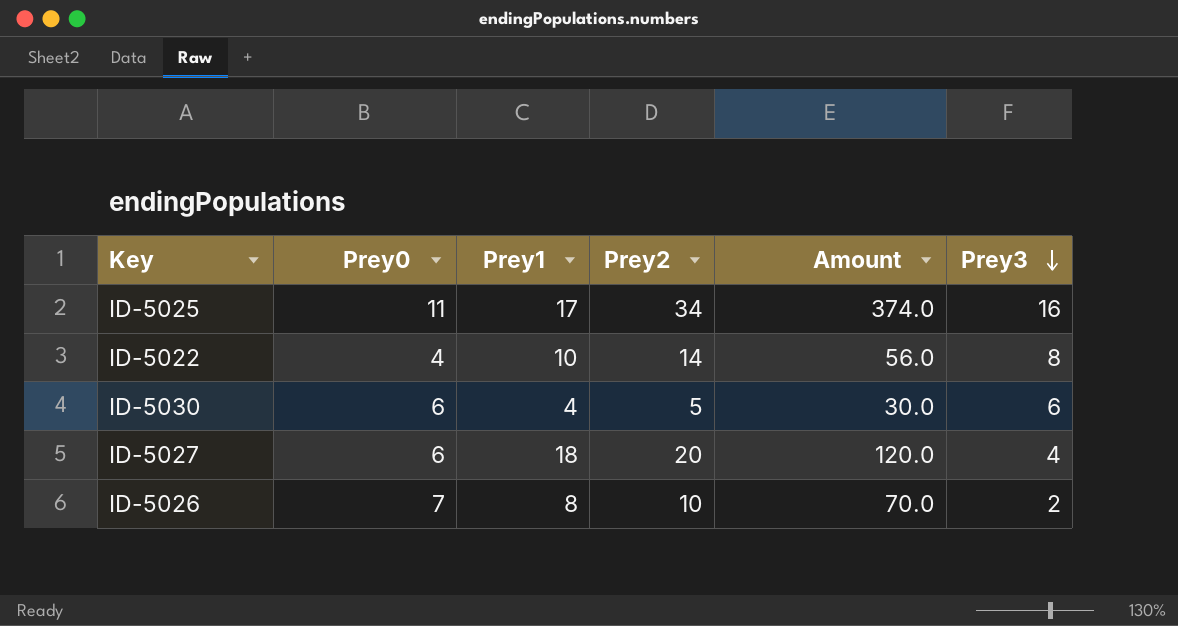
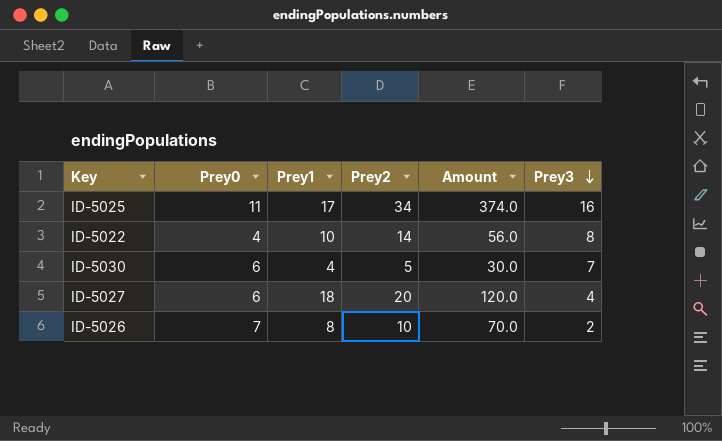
ID-5030 | Prey3: 6 -> 7

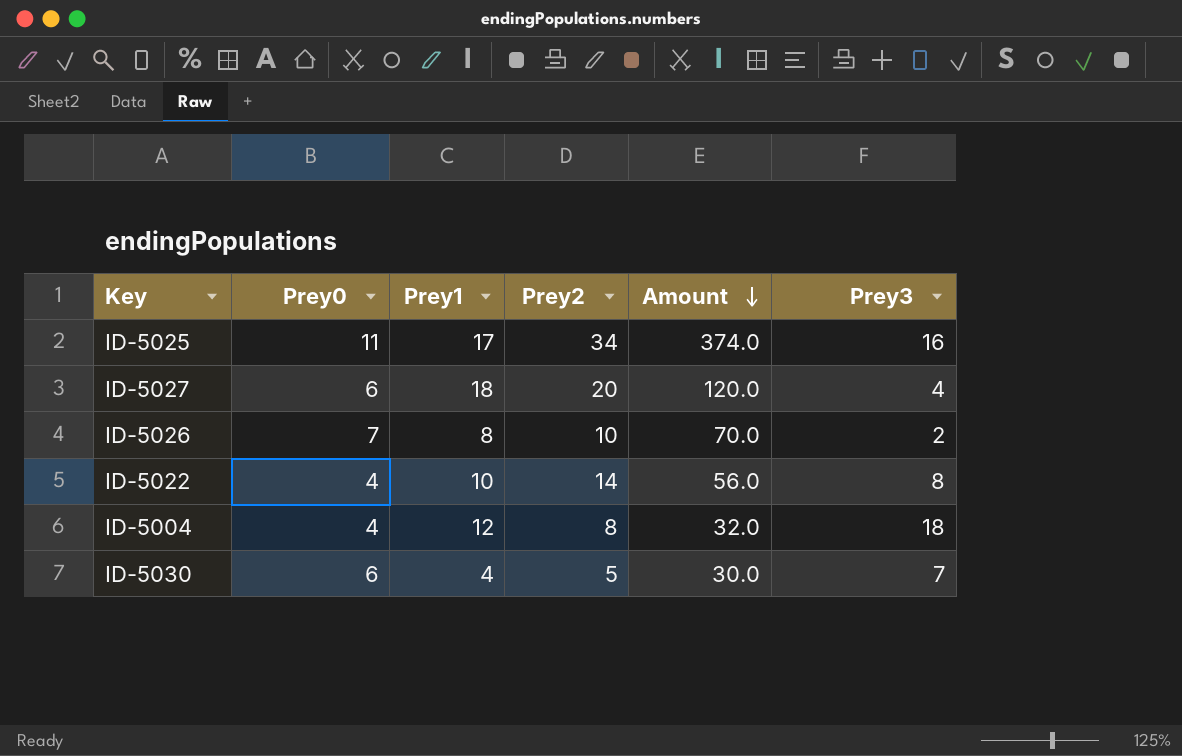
row order: Prey3 descending -> Amount descending
row ID-5004: none -> 4 | 12 | 8 | 32.0 | 18

